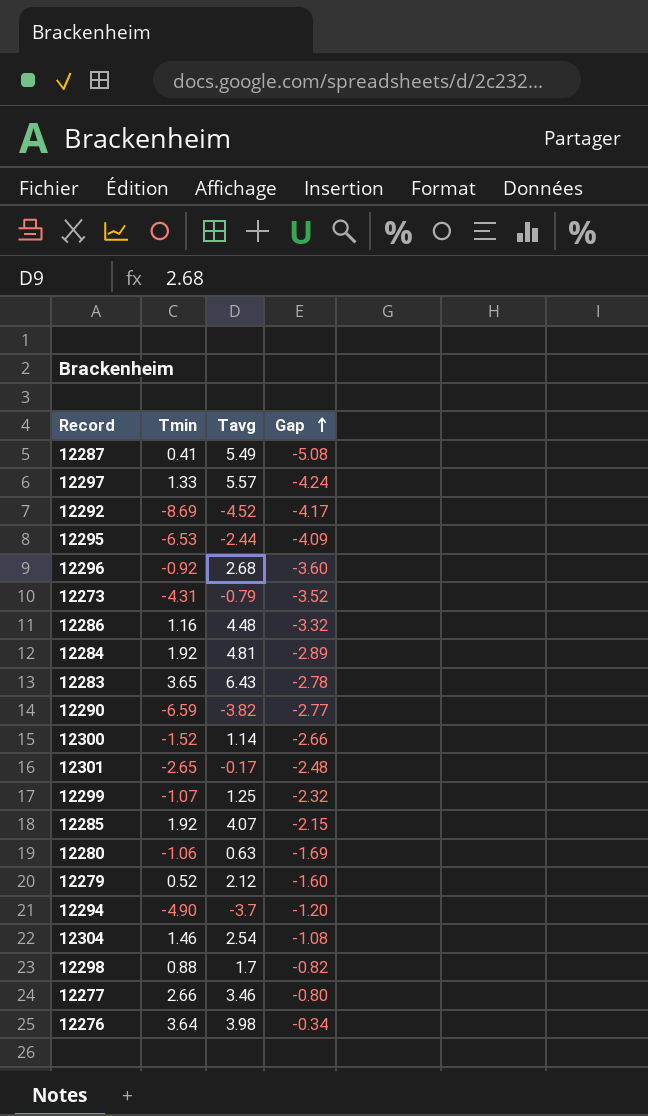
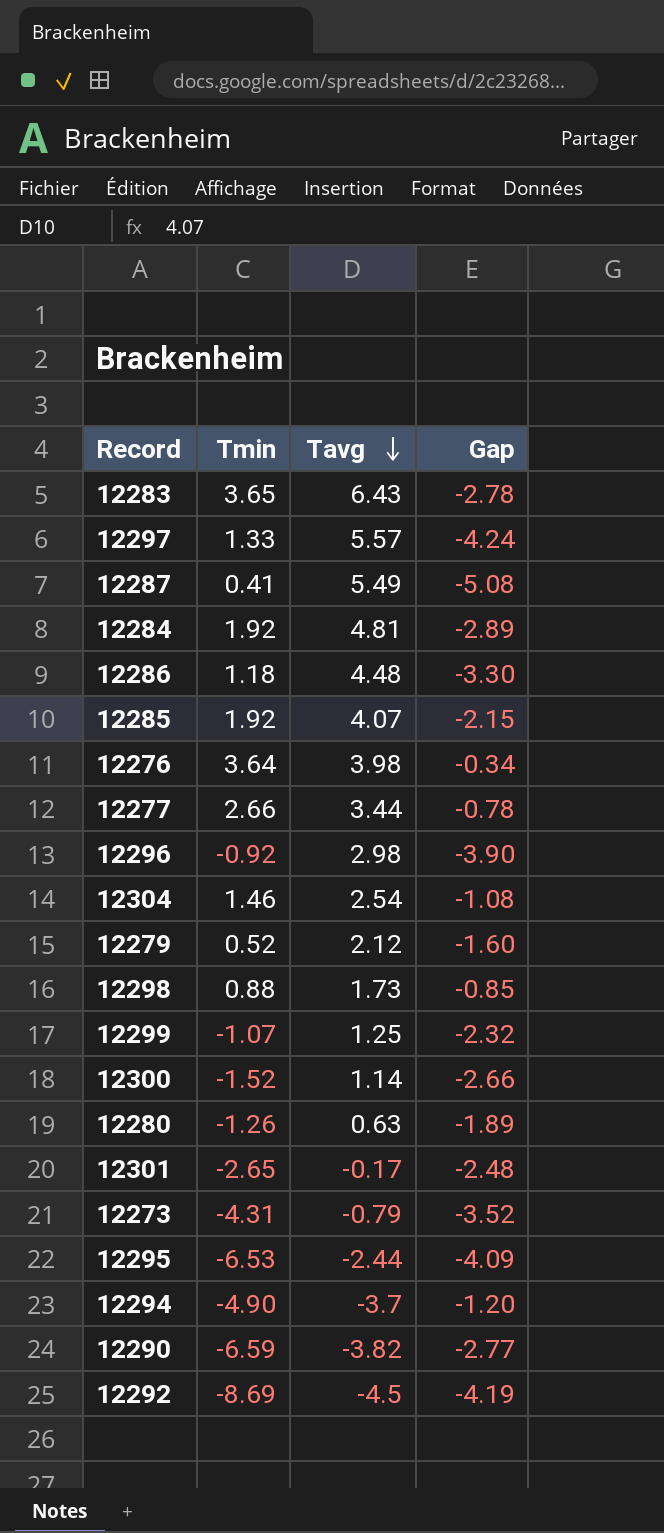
row order: Gap ascending -> Tavg descending
12286 | Tmin: 1.16 -> 1.18
12286 | Gap: -3.32 -> -3.30
12277 | Tavg: 3.46 -> 3.44
12277 | Gap: -0.80 -> -0.78
12296 | Tavg: 2.68 -> 2.98
12296 | Gap: -3.60 -> -3.90
12298 | Tavg: 1.7 -> 1.73
12298 | Gap: -0.82 -> -0.85
12280 | Tmin: -1.06 -> -1.26
12280 | Gap: -1.69 -> -1.89
12292 | Tavg: -4.52 -> -4.5
12292 | Gap: -4.17 -> -4.19

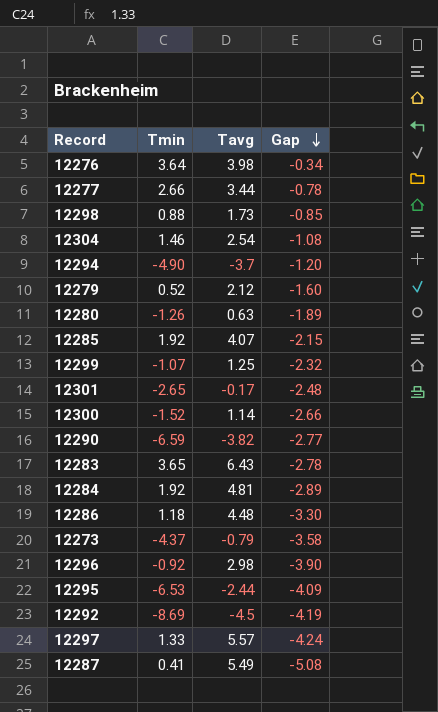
row order: Tavg descending -> Gap descending
12273 | Tmin: -4.31 -> -4.37
12273 | Gap: -3.52 -> -3.58

